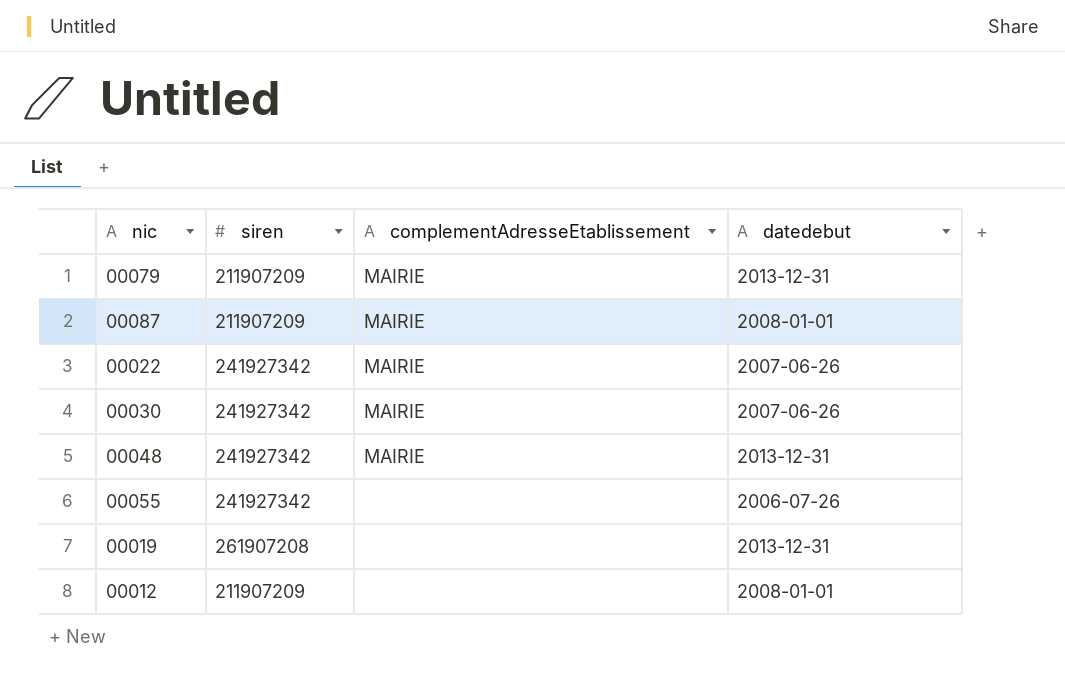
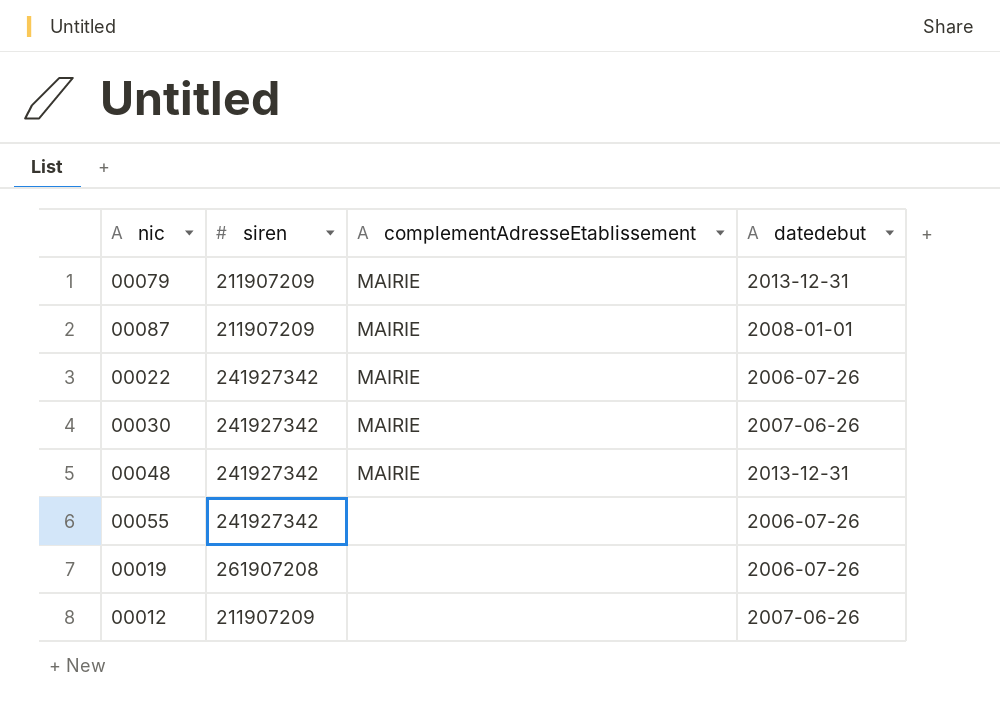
00022 | datedebut: 2007-06-26 -> 2006-07-26
00019 | datedebut: 2013-12-31 -> 2006-07-26
00012 | datedebut: 2008-01-01 -> 2007-06-26

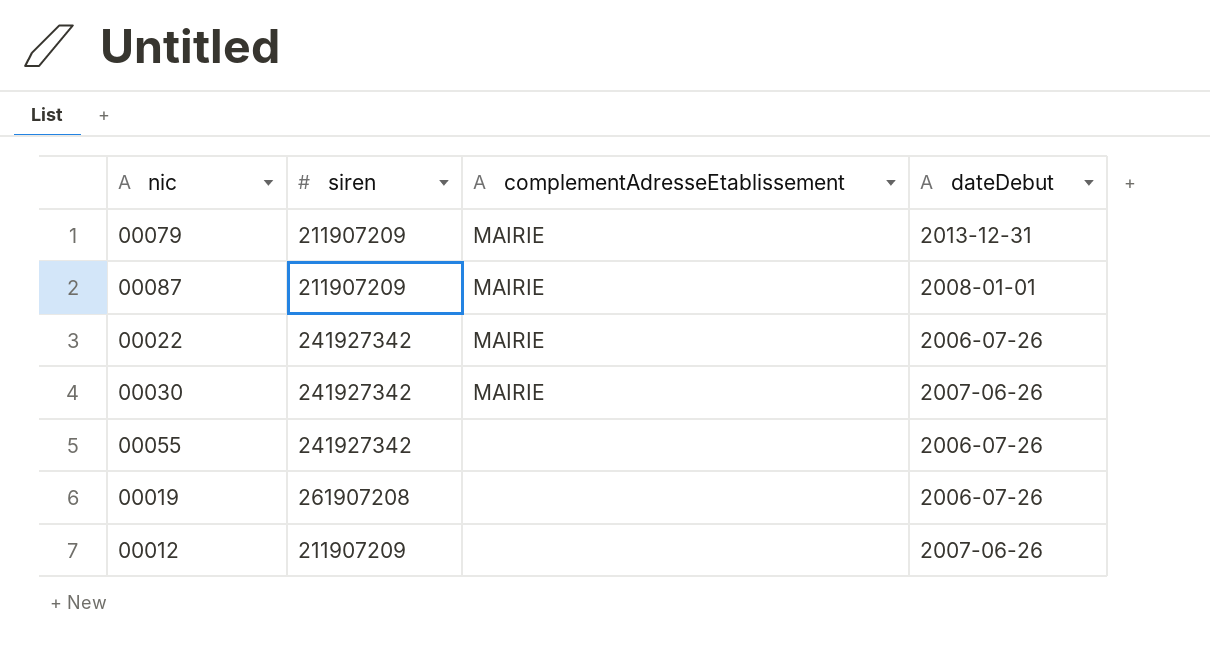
column name: datedebut -> dateDebut
row 00048: 241927342 | MAIRIE | 2013-12-31 -> none

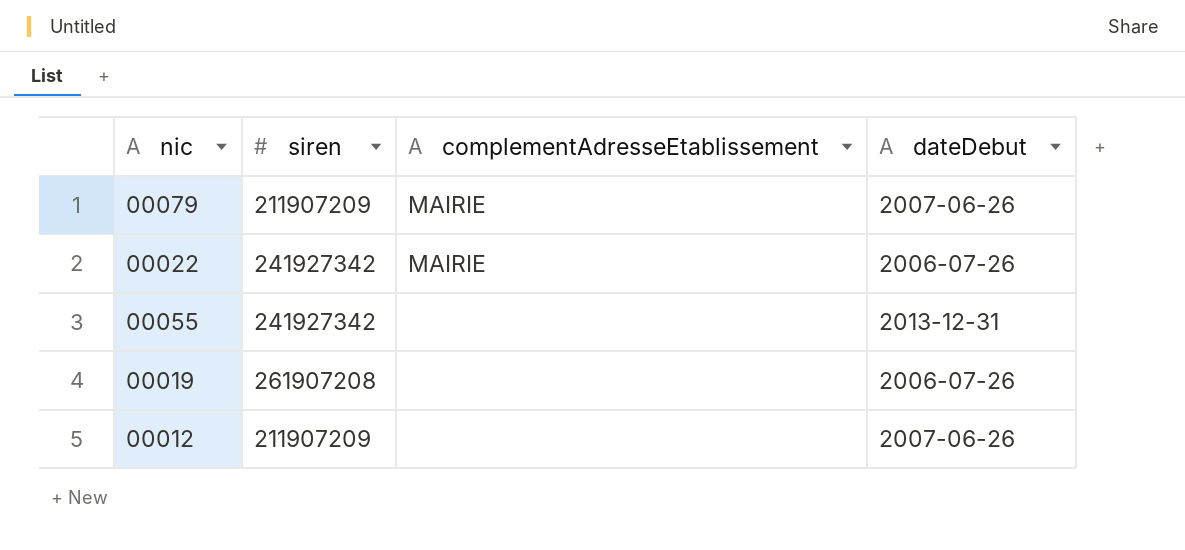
row 00087: 211907209 | MAIRIE | 2008-01-01 -> none
row 00030: 241927342 | MAIRIE | 2007-06-26 -> none
00079 | dateDebut: 2013-12-31 -> 2007-06-26
00055 | dateDebut: 2006-07-26 -> 2013-12-31

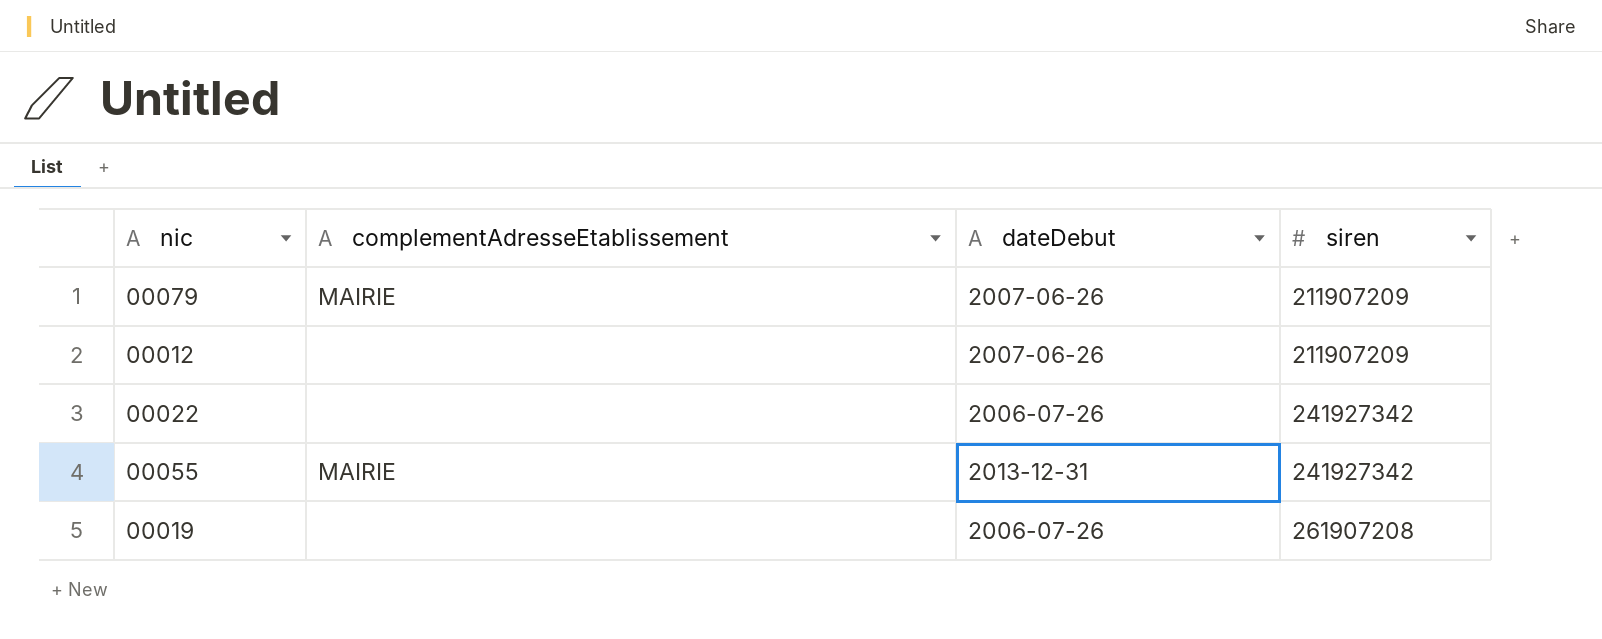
row order: none -> siren ascending
column siren | position: 2 -> 4
00022 | complementAdresseEtablissement: MAIRIE -> none
00055 | complementAdresseEtablissement: none -> MAIRIE

